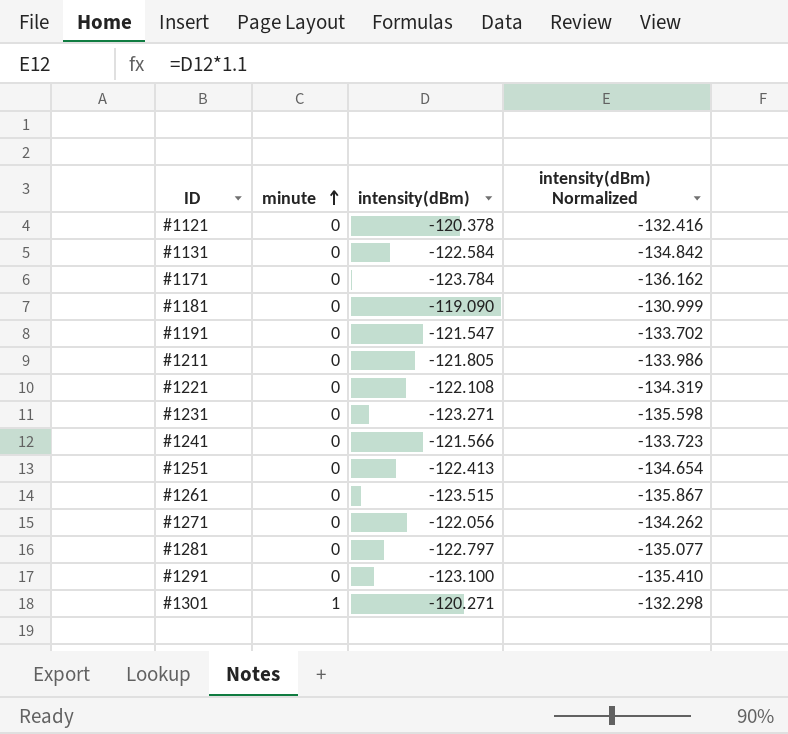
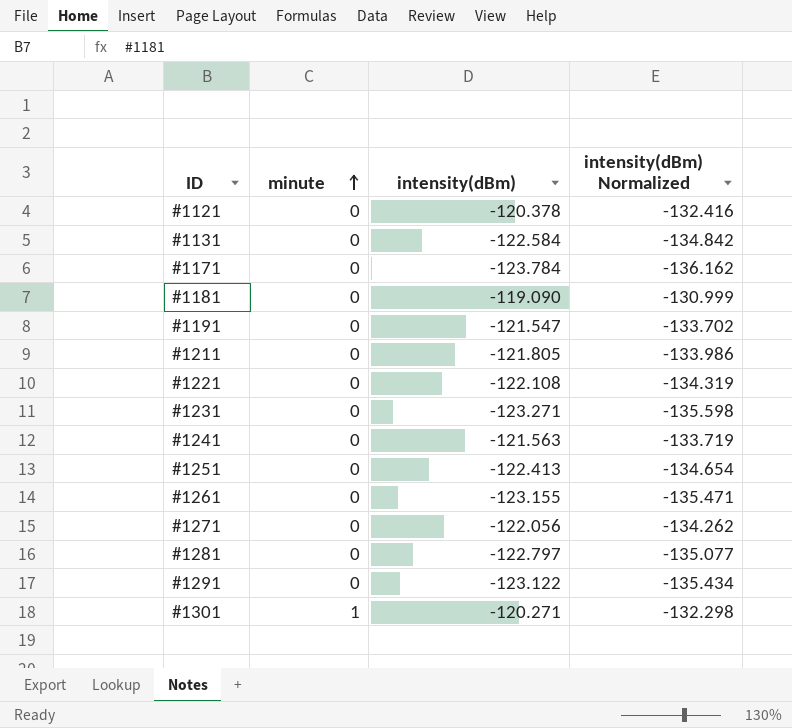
#1241 | intensity(dBm): -121.566 -> -121.563
#1241 | intensity(dBm) Normalized: -133.723 -> -133.719
#1261 | intensity(dBm): -123.515 -> -123.155
#1261 | intensity(dBm) Normalized: -135.867 -> -135.471
#1291 | intensity(dBm): -123.100 -> -123.122
#1291 | intensity(dBm) Normalized: -135.410 -> -135.434

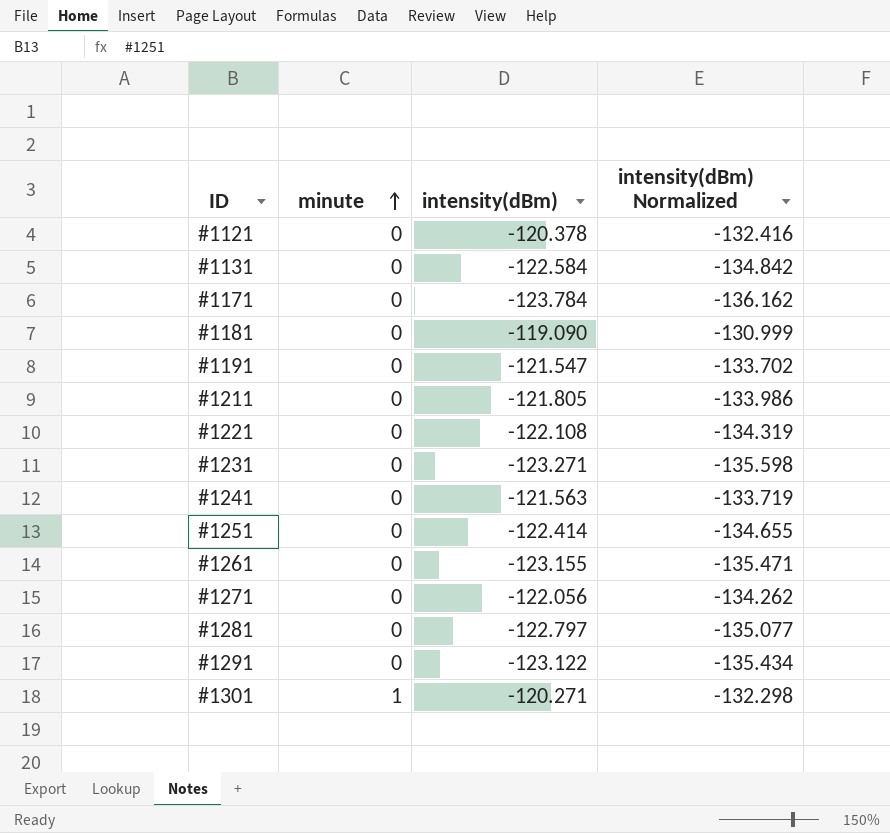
#1251 | intensity(dBm): -122.413 -> -122.414
#1251 | intensity(dBm) Normalized: -134.654 -> -134.655

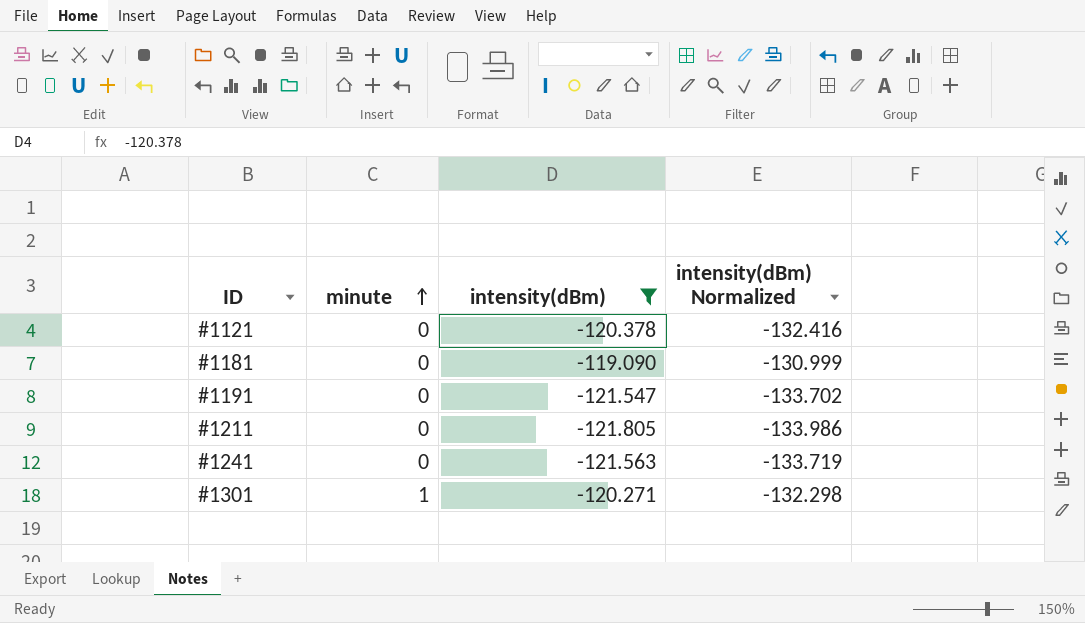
filter: none -> intensity(dBm) >= -121.805

